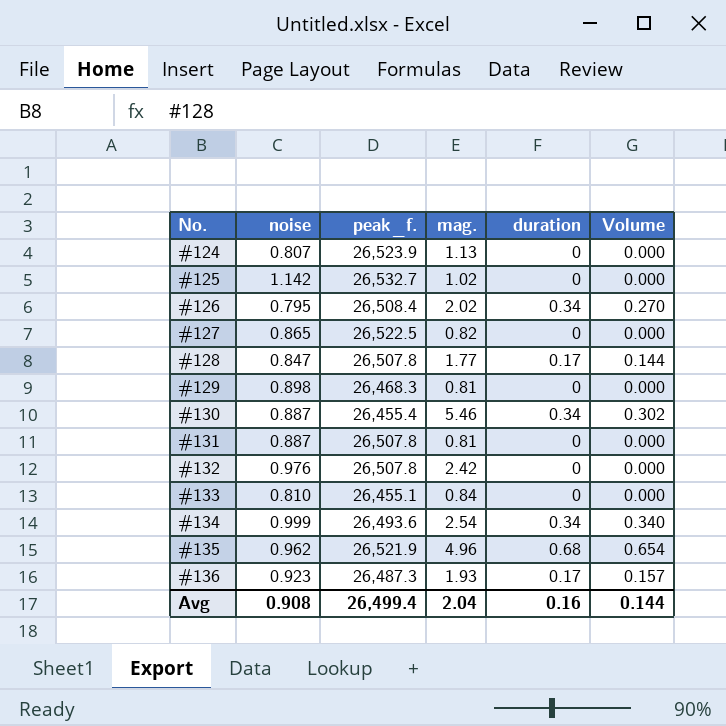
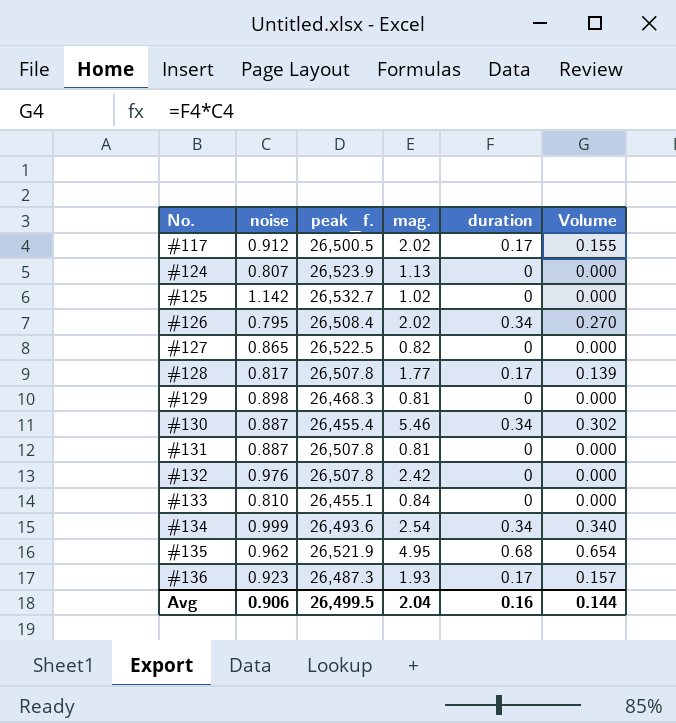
row #117: none -> 0.912 | 26,500.5 | 2.02 | 0.17 | 0.155
#128 | noise: 0.847 -> 0.817
#128 | Volume: 0.144 -> 0.139
#135 | mag.: 4.96 -> 4.95
Avg | noise: 0.908 -> 0.906
Avg | peak_f.: 26,499.4 -> 26,499.5

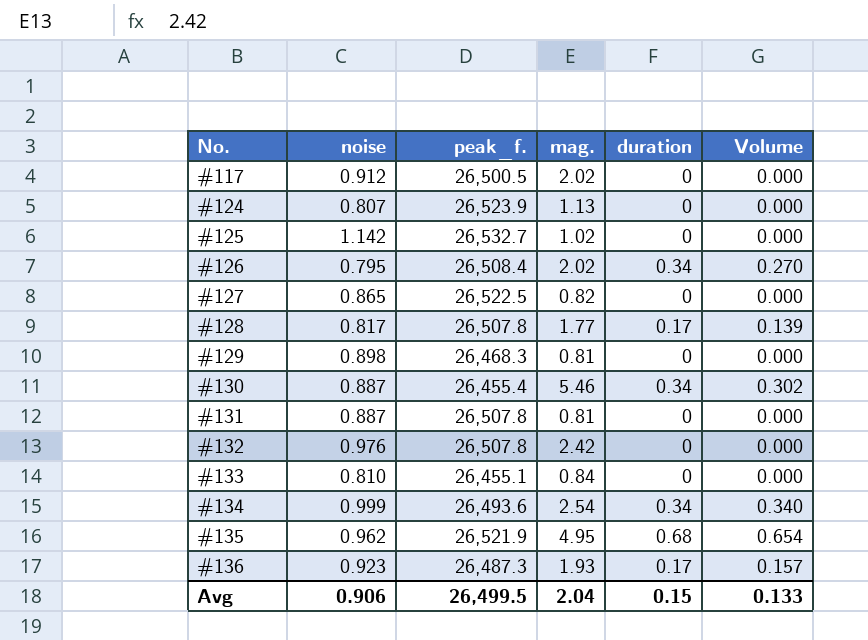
#117 | duration: 0.17 -> 0
#117 | Volume: 0.155 -> 0.000
Avg | duration: 0.16 -> 0.15
Avg | Volume: 0.144 -> 0.133

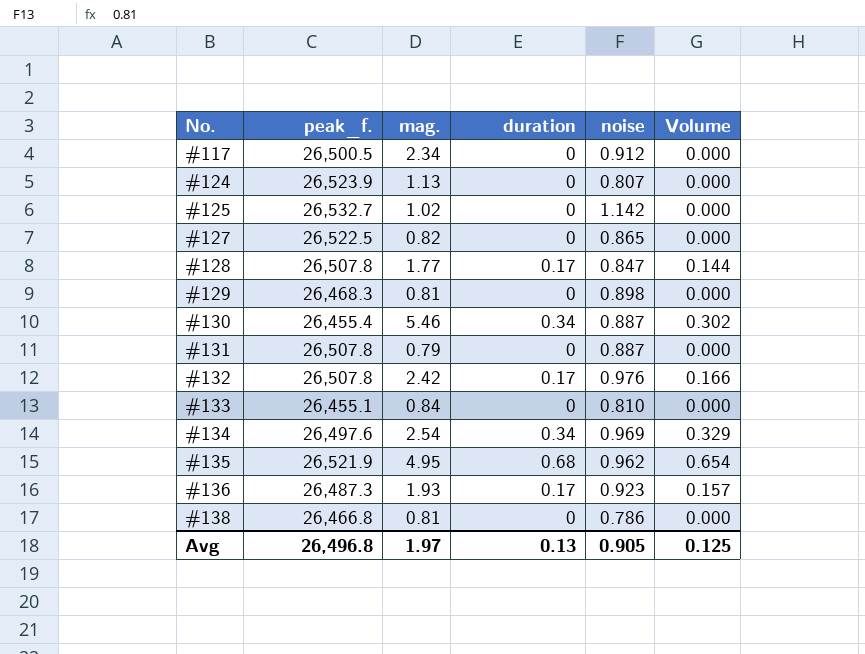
column noise | position: 2 -> 5
row #126: 0.795 | 26,508.4 | 2.02 | 0.34 | 0.270 -> none
#117 | mag.: 2.02 -> 2.34
#128 | noise: 0.817 -> 0.847
#128 | Volume: 0.139 -> 0.144
#131 | mag.: 0.81 -> 0.79
#132 | duration: 0 -> 0.17
#132 | Volume: 0.000 -> 0.166
#134 | peak_f.: 26,493.6 -> 26,497.6
#134 | noise: 0.999 -> 0.969
#134 | Volume: 0.340 -> 0.329
row #138: none -> 26,466.8 | 0.81 | 0 | 0.786 | 0.000
Avg | peak_f.: 26,499.5 -> 26,496.8
Avg | mag.: 2.04 -> 1.97
Avg | duration: 0.15 -> 0.13
Avg | noise: 0.906 -> 0.905
Avg | Volume: 0.133 -> 0.125

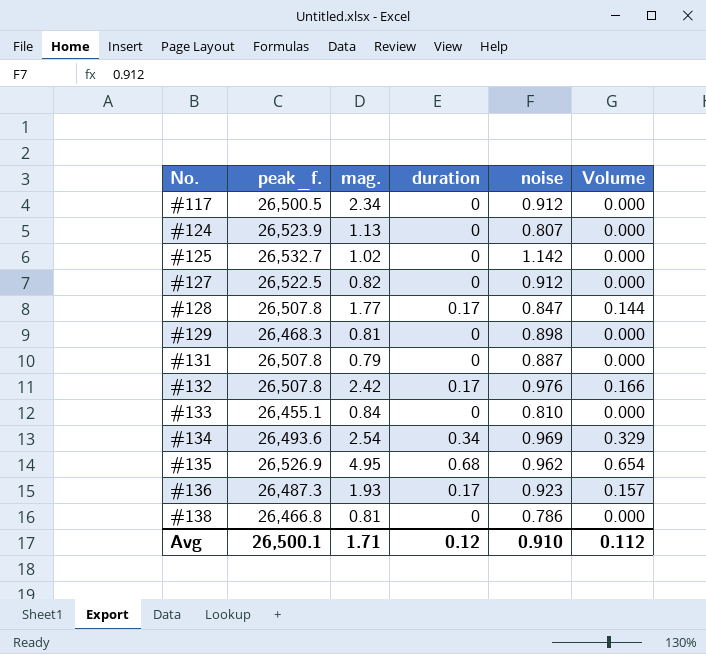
row #130: 26,455.4 | 5.46 | 0.34 | 0.887 | 0.302 -> none
#127 | noise: 0.865 -> 0.912
#134 | peak_f.: 26,497.6 -> 26,493.6
#135 | peak_f.: 26,521.9 -> 26,526.9
Avg | peak_f.: 26,496.8 -> 26,500.1
Avg | mag.: 1.97 -> 1.71
Avg | duration: 0.13 -> 0.12
Avg | noise: 0.905 -> 0.910
Avg | Volume: 0.125 -> 0.112

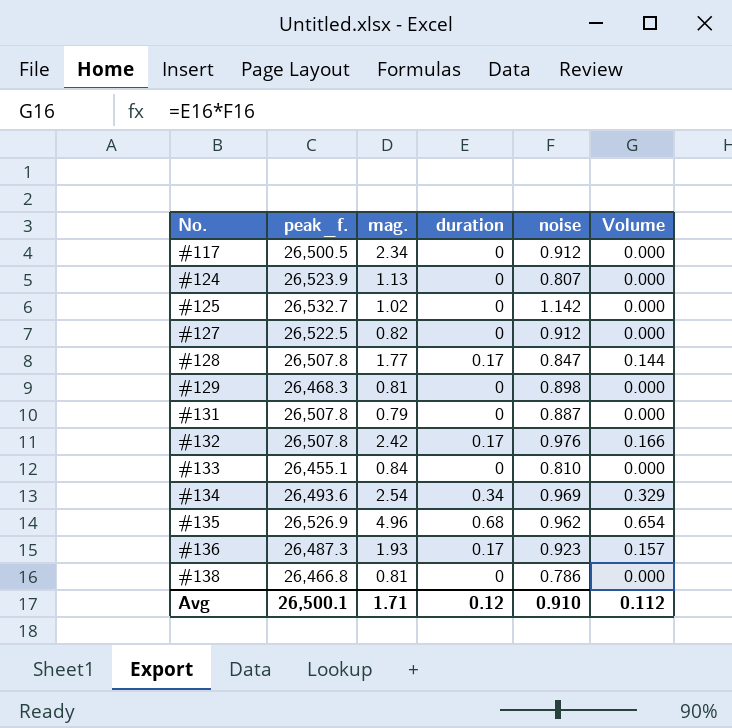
#135 | mag.: 4.95 -> 4.96

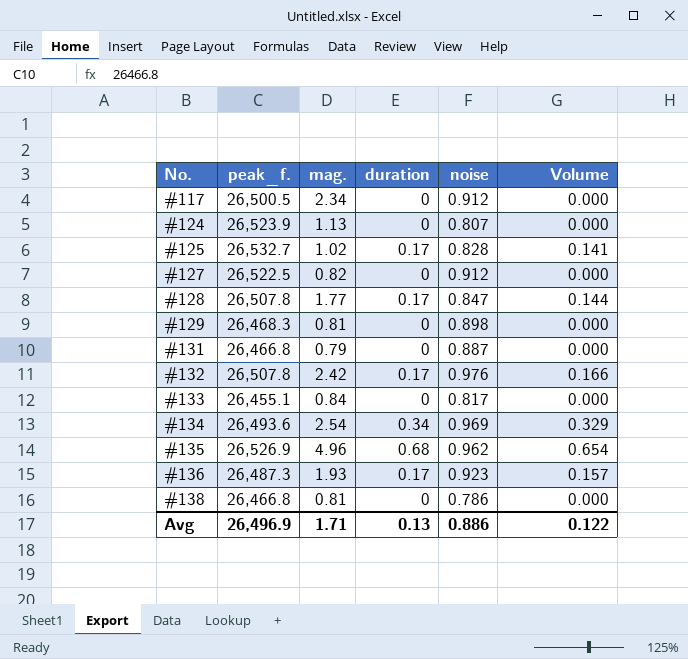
#125 | duration: 0 -> 0.17
#125 | noise: 1.142 -> 0.828
#125 | Volume: 0.000 -> 0.141
#131 | peak_f.: 26,507.8 -> 26,466.8
#133 | noise: 0.810 -> 0.817
Avg | peak_f.: 26,500.1 -> 26,496.9
Avg | duration: 0.12 -> 0.13
Avg | noise: 0.910 -> 0.886
Avg | Volume: 0.112 -> 0.122

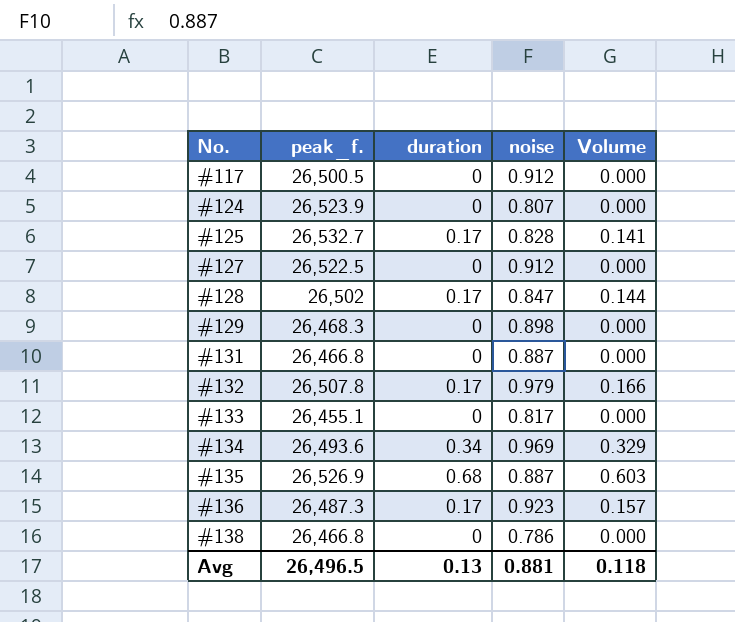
column mag. | position: 3 -> none
#128 | peak_f.: 26,507.8 -> 26,502
#132 | noise: 0.976 -> 0.979
#135 | noise: 0.962 -> 0.887
#135 | Volume: 0.654 -> 0.603
Avg | peak_f.: 26,496.9 -> 26,496.5
Avg | noise: 0.886 -> 0.881
Avg | Volume: 0.122 -> 0.118

